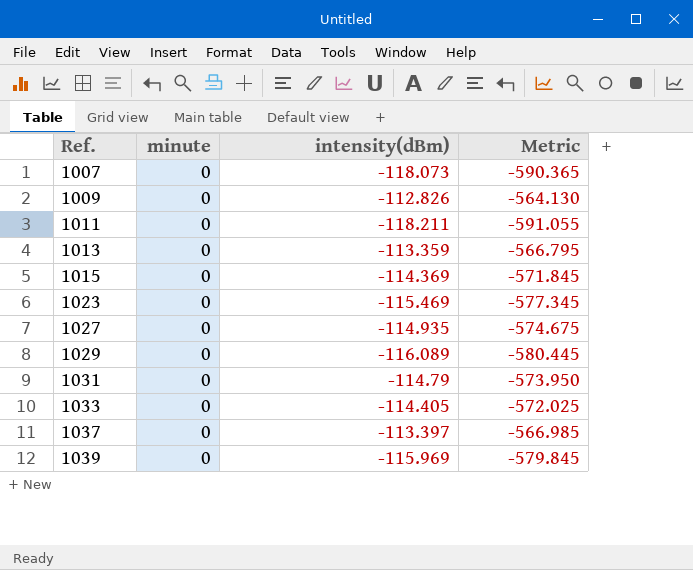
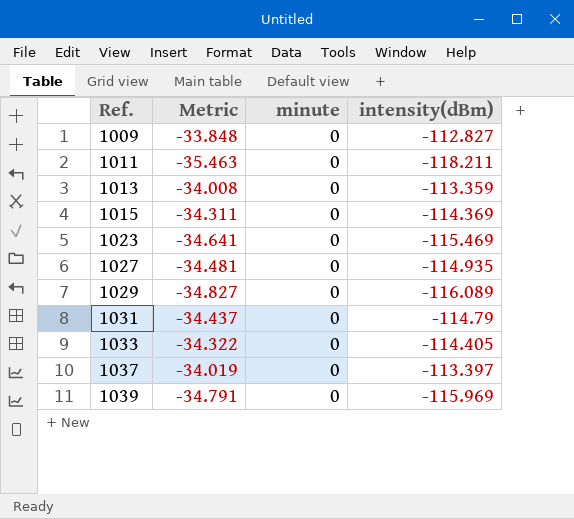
column Metric | formula: [intensity(dBm)] * 5 -> [intensity(dBm)] * 0.3
column Metric | position: 4 -> 2
row 1007: 0 | -118.073 | -590.365 -> none
1009 | intensity(dBm): -112.826 -> -112.827

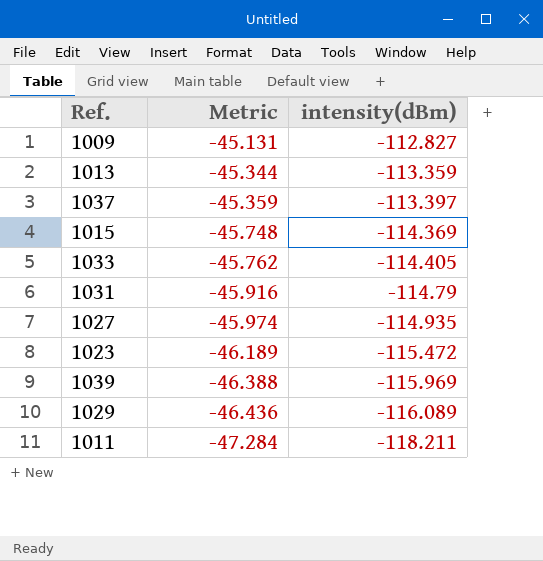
row order: Ref. ascending -> Metric descending
column minute | position: 3 -> none
column Metric | formula: [intensity(dBm)] * 0.3 -> [intensity(dBm)] * 0.4
1023 | intensity(dBm): -115.469 -> -115.472

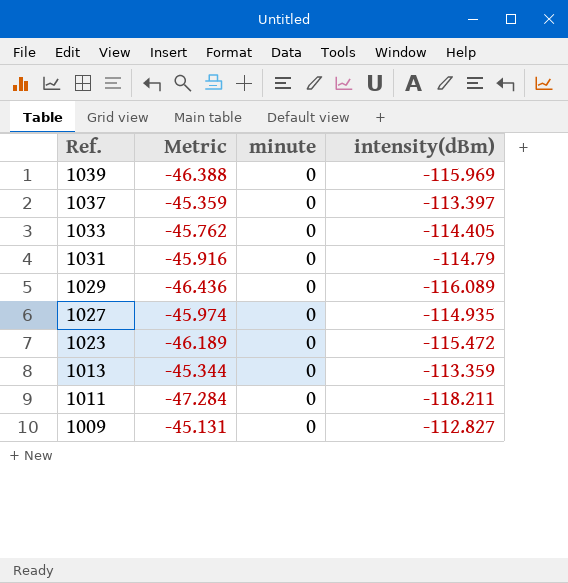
row order: Metric descending -> Ref. descending
column minute | position: none -> 3
row 1015: -45.748 | -114.369 -> none

